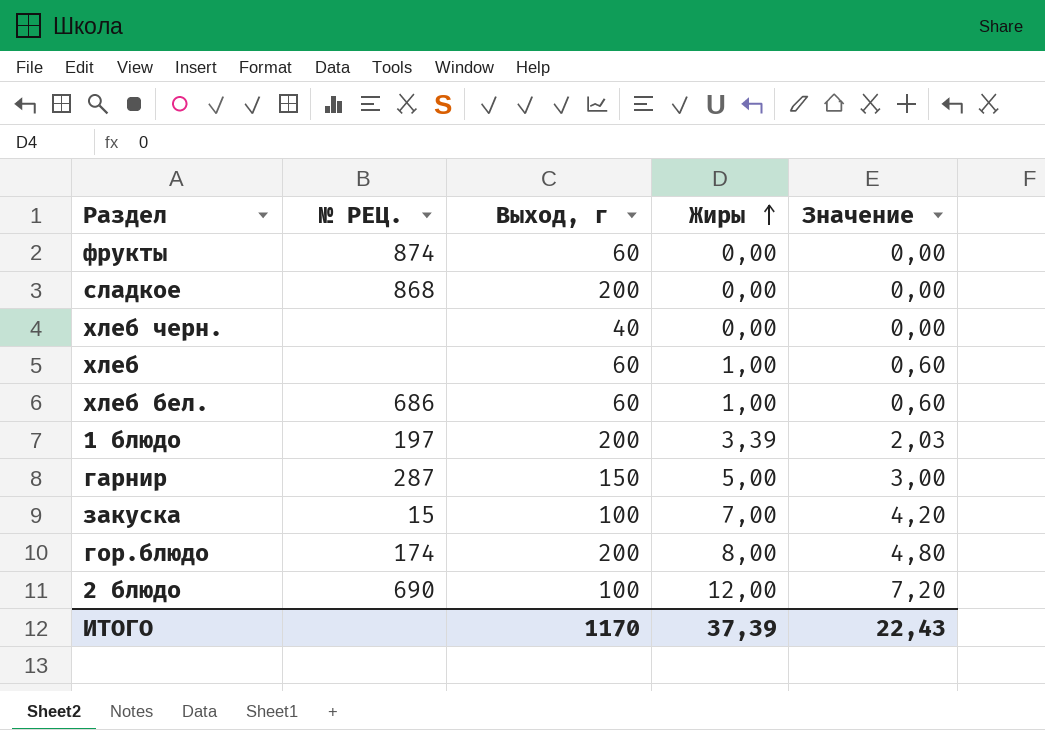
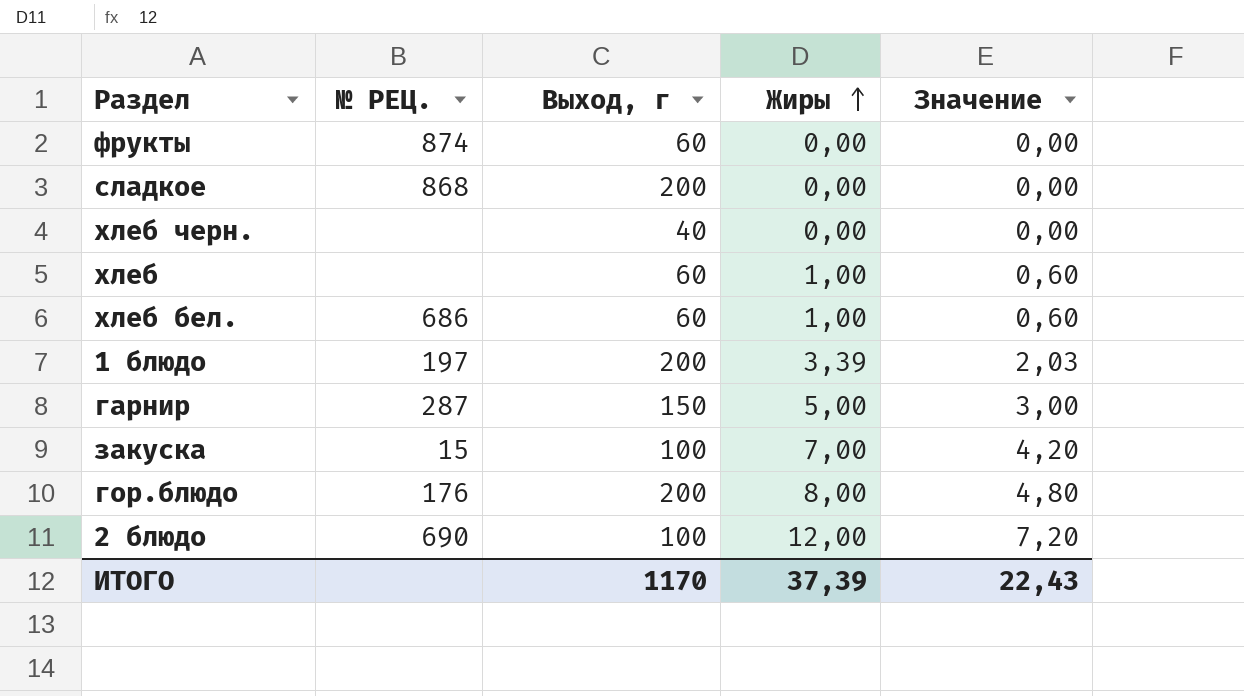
гор.блюдо | № РЕЦ.: 174 -> 176

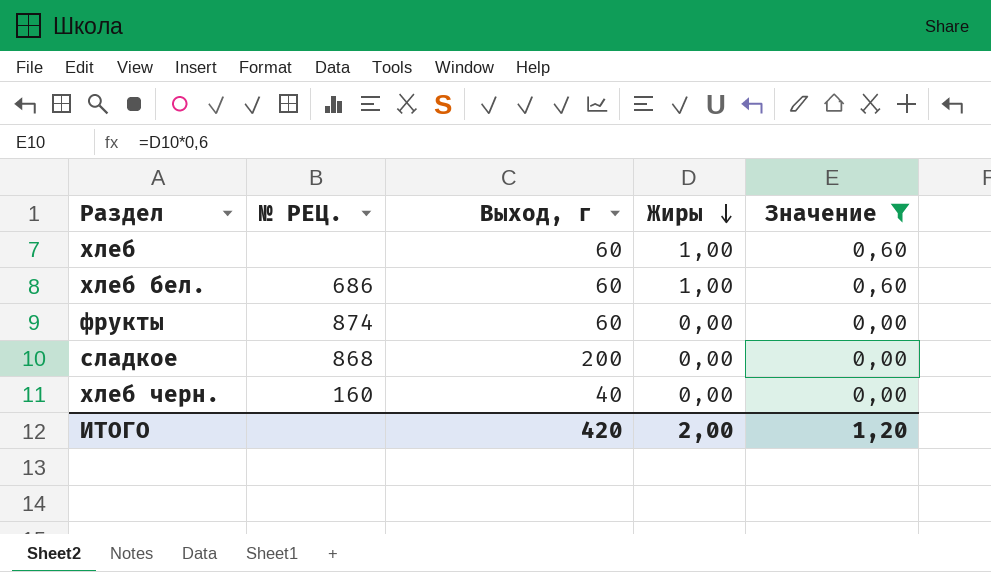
filter: none -> Значение <= 0,60
row order: Жиры ascending -> Жиры descending
хлеб черн. | № РЕЦ.: none -> 160
ИТОГО | Выход, г: 1170 -> 420
ИТОГО | Жиры: 37,39 -> 2,00
ИТОГО | Значение: 22,43 -> 1,20

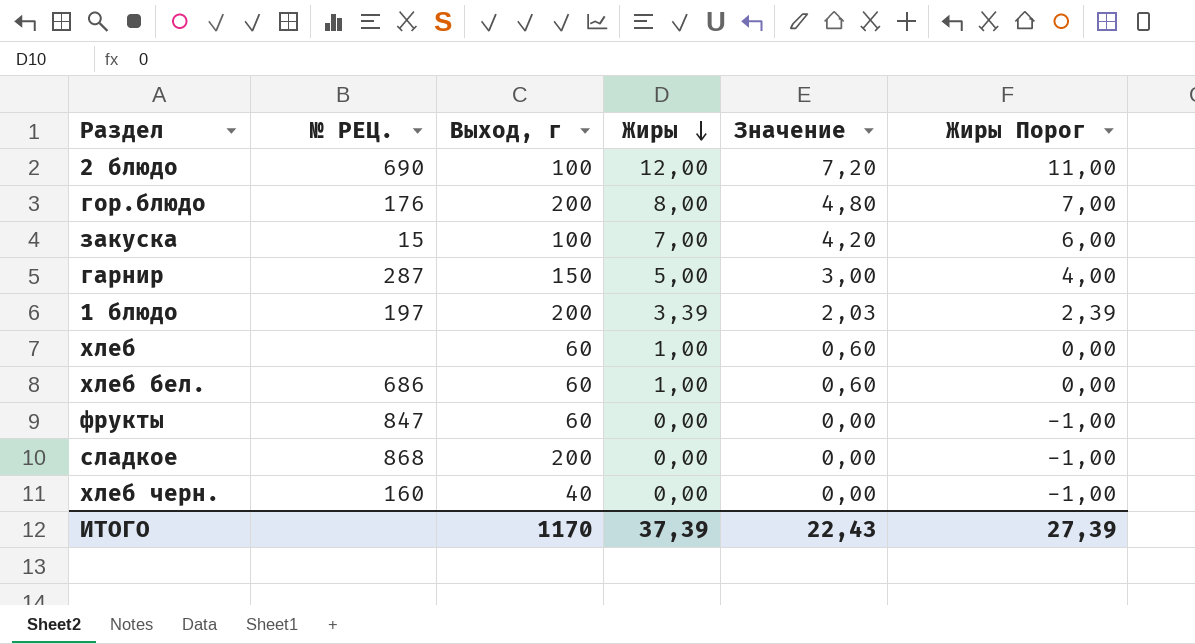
filter: Значение <= 0,60 -> none
column Жиры Порог | formula: none -> [Жиры] - 1
фрукты | № РЕЦ.: 874 -> 847
ИТОГО | Выход, г: 420 -> 1170
ИТОГО | Жиры: 2,00 -> 37,39
ИТОГО | Значение: 1,20 -> 22,43

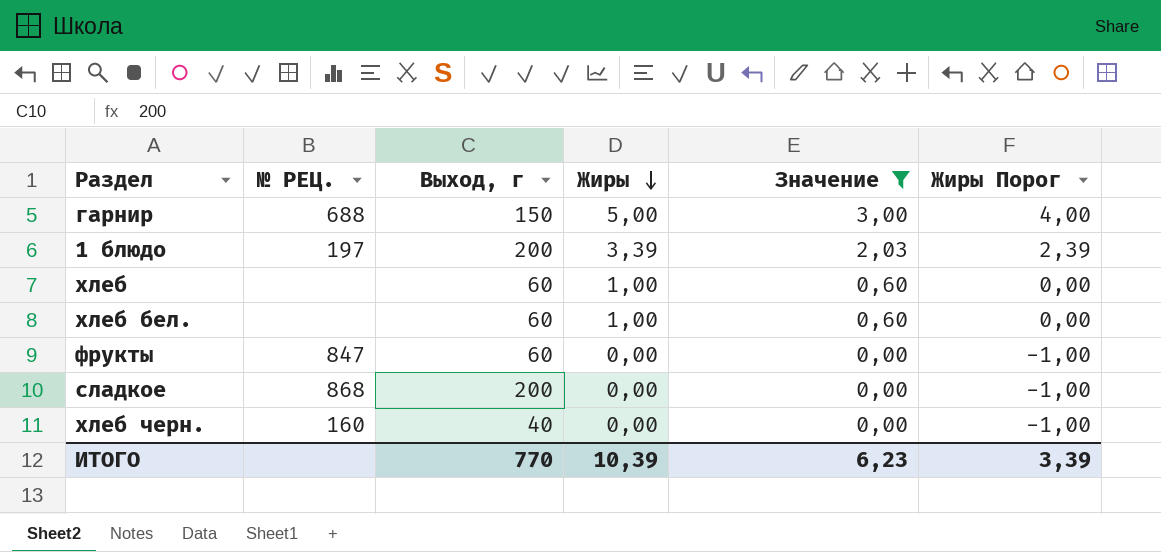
filter: none -> Значение <= 3,00
гарнир | № РЕЦ.: 287 -> 688
хлеб бел. | № РЕЦ.: 686 -> none
ИТОГО | Выход, г: 1170 -> 770
ИТОГО | Жиры: 37,39 -> 10,39
ИТОГО | Значение: 22,43 -> 6,23
ИТОГО | Жиры Порог: 27,39 -> 3,39

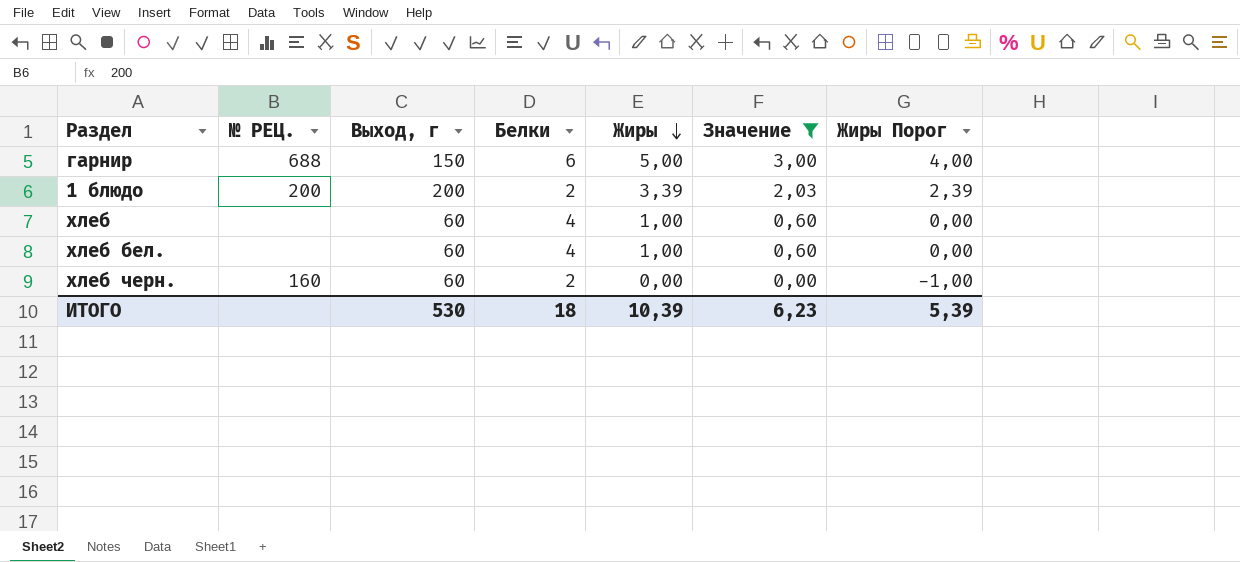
column Белки | position: none -> 4
row фрукты: 847 | 60 | 0,00 | 0,00 | -1,00 -> none
row сладкое: 868 | 200 | 0,00 | 0,00 | -1,00 -> none
1 блюдо | № РЕЦ.: 197 -> 200
хлеб черн. | Выход, г: 40 -> 60
ИТОГО | Выход, г: 770 -> 530
ИТОГО | Жиры Порог: 3,39 -> 5,39

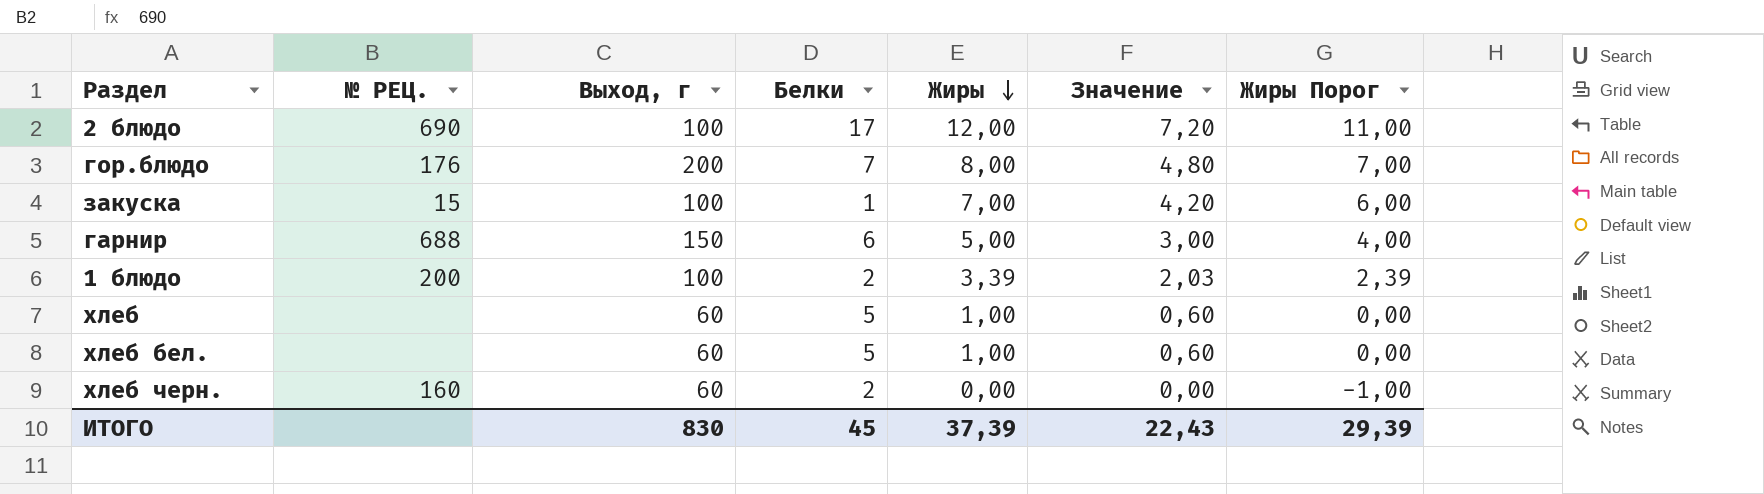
filter: Значение <= 3,00 -> none
1 блюдо | Выход, г: 200 -> 100
хлеб | Белки: 4 -> 5
хлеб бел. | Белки: 4 -> 5
ИТОГО | Выход, г: 530 -> 830
ИТОГО | Белки: 18 -> 45
ИТОГО | Жиры: 10,39 -> 37,39
ИТОГО | Значение: 6,23 -> 22,43
ИТОГО | Жиры Порог: 5,39 -> 29,39

